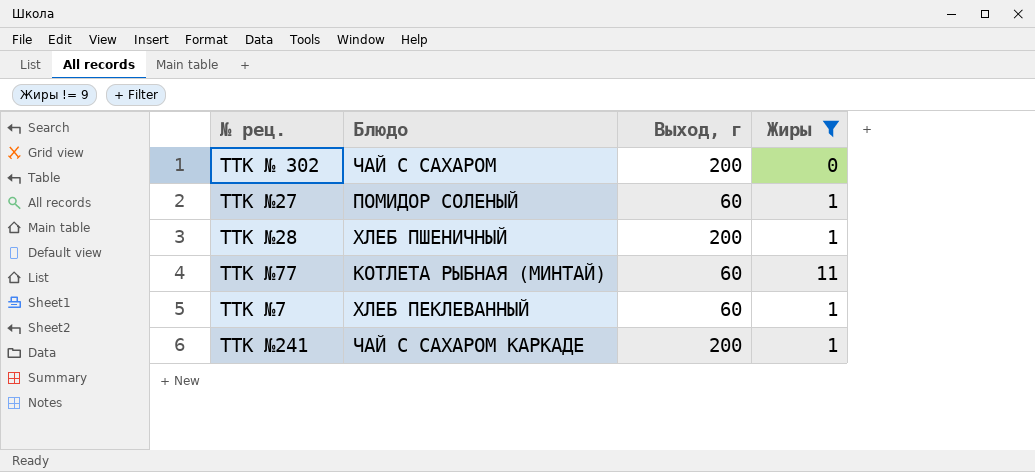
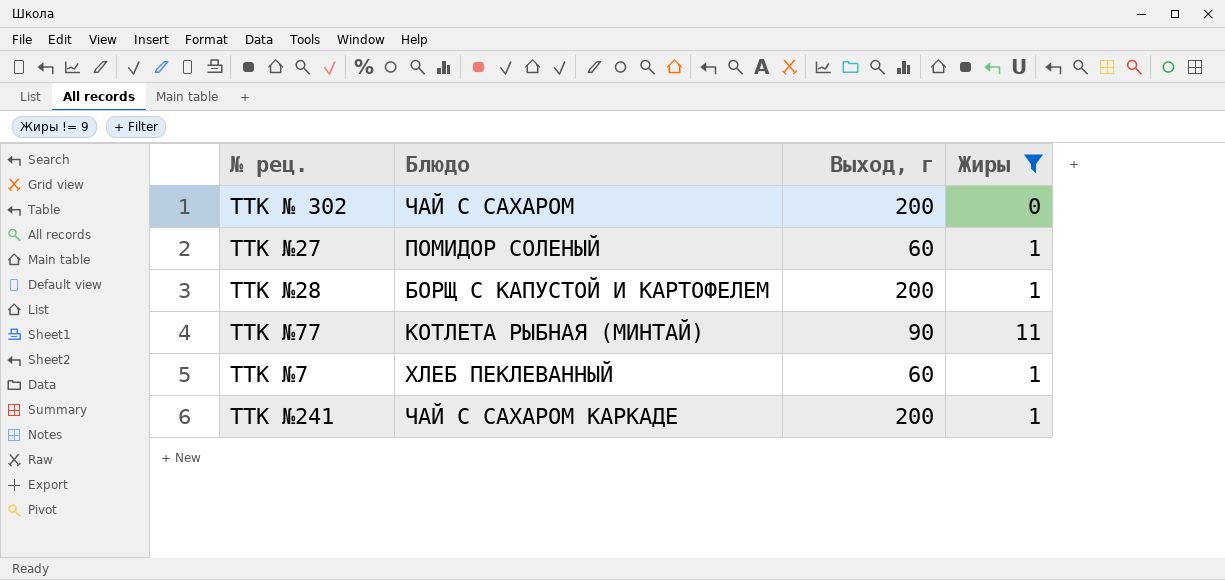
ТТК №28 | Блюдо: ХЛЕБ ПШЕНИЧНЫЙ -> БОРЩ С КАПУСТОЙ И КАРТОФЕЛЕМ
ТТК №77 | Выход, г: 60 -> 90

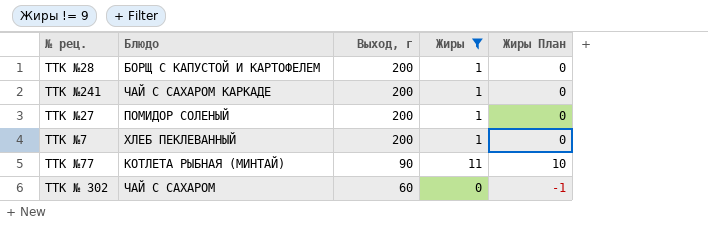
row order: none -> Выход, г descending
column Жиры План | formula: none -> [Жиры] - 1
ТТК №27 | Выход, г: 60 -> 200
ТТК №7 | Выход, г: 60 -> 200
ТТК № 302 | Выход, г: 200 -> 60

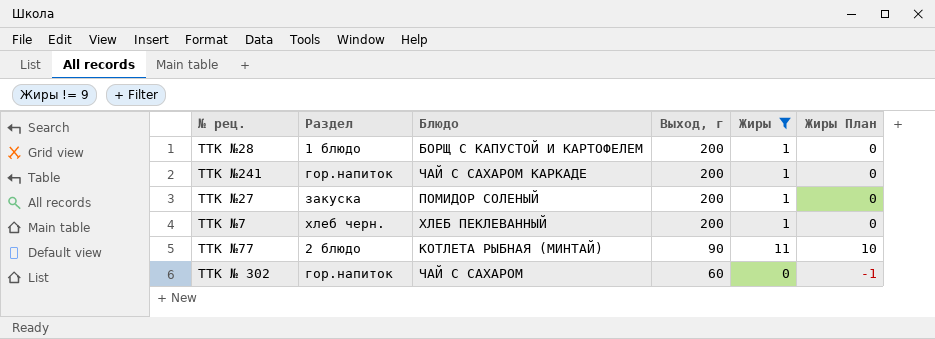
column Раздел | position: none -> 2

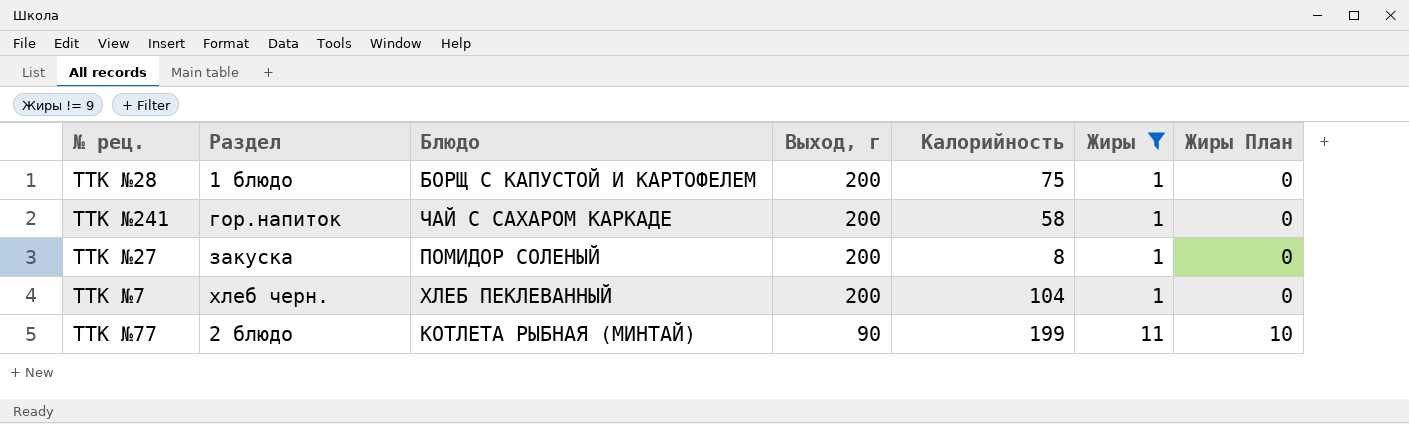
column Калорийность | position: none -> 5
row ТТК № 302: гор.напиток | ЧАЙ С САХАРОМ | 60 | 0 | -1 -> none

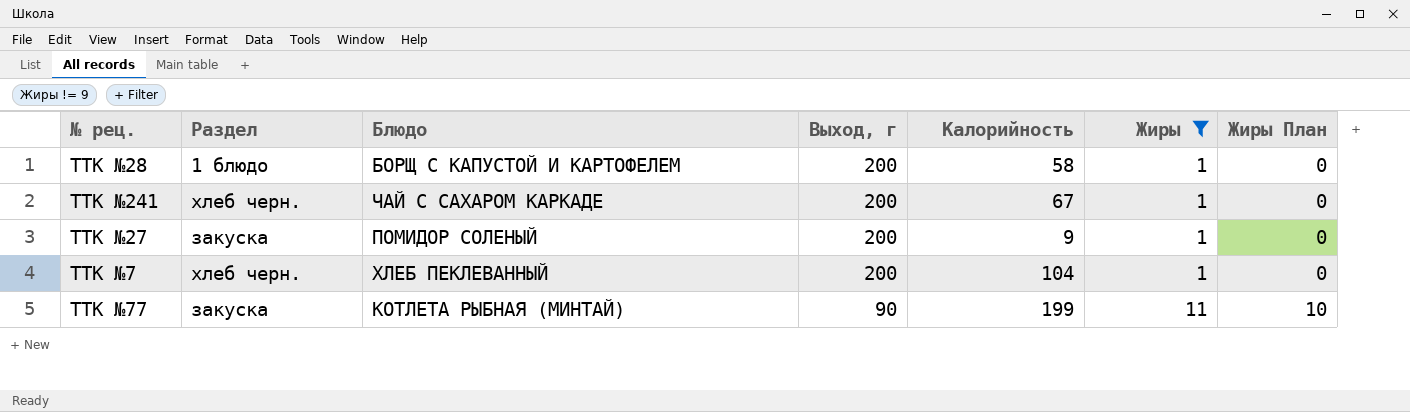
ТТК №28 | Калорийность: 75 -> 58
ТТК №241 | Раздел: гор.напиток -> хлеб черн.
ТТК №241 | Калорийность: 58 -> 67
ТТК №27 | Калорийность: 8 -> 9
ТТК №77 | Раздел: 2 блюдо -> закуска

